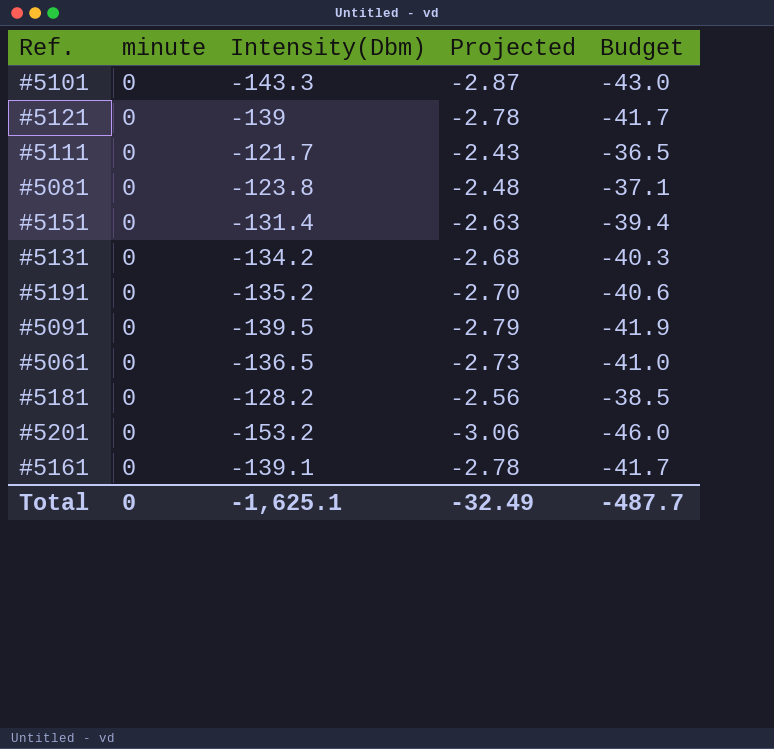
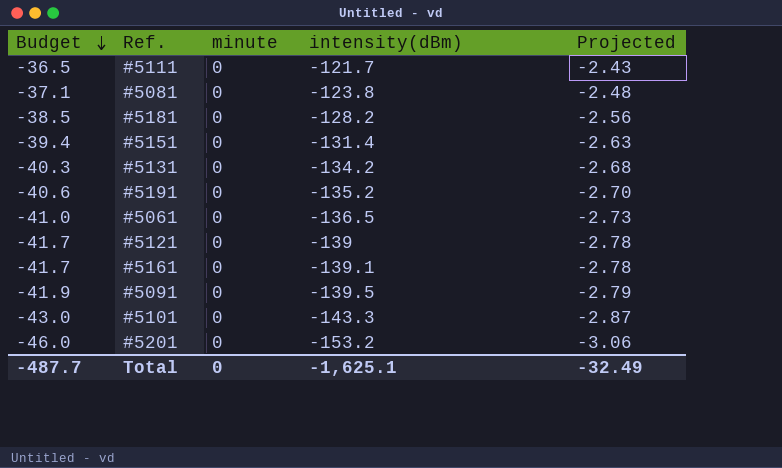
row order: none -> Budget descending
column Budget | position: 5 -> 1
column name: Intensity(Dbm) -> intensity(dBm)

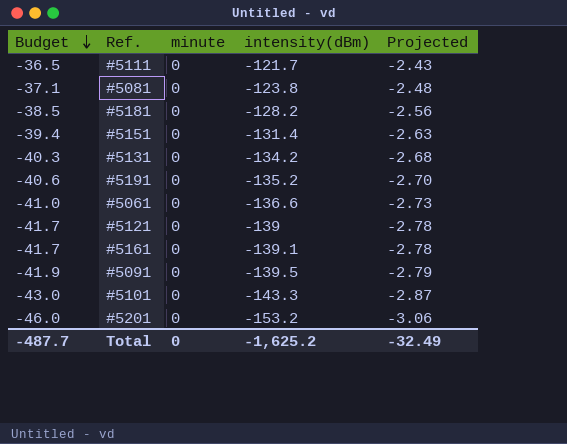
#5061 | intensity(dBm): -136.5 -> -136.6
Total | intensity(dBm): -1,625.1 -> -1,625.2

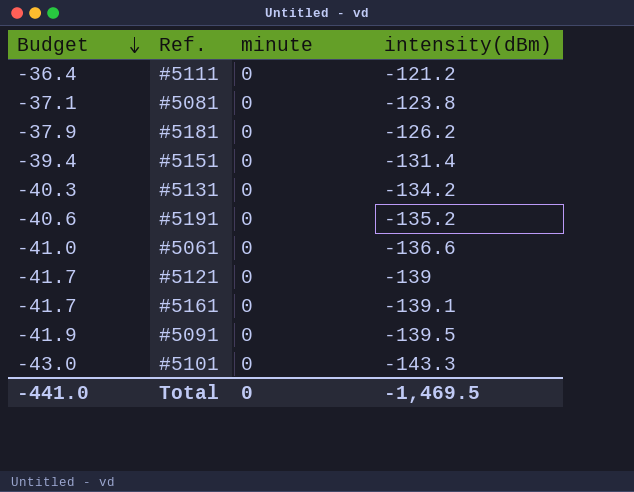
column Projected | formula: [intensity(dBm)] * 0.02 -> none
row #5201: -46.0 | 0 | -153.2 | -3.06 -> none
#5111 | Budget: -36.5 -> -36.4
#5111 | intensity(dBm): -121.7 -> -121.2
#5181 | Budget: -38.5 -> -37.9
#5181 | intensity(dBm): -128.2 -> -126.2
Total | Budget: -487.7 -> -441.0
Total | intensity(dBm): -1,625.2 -> -1,469.5

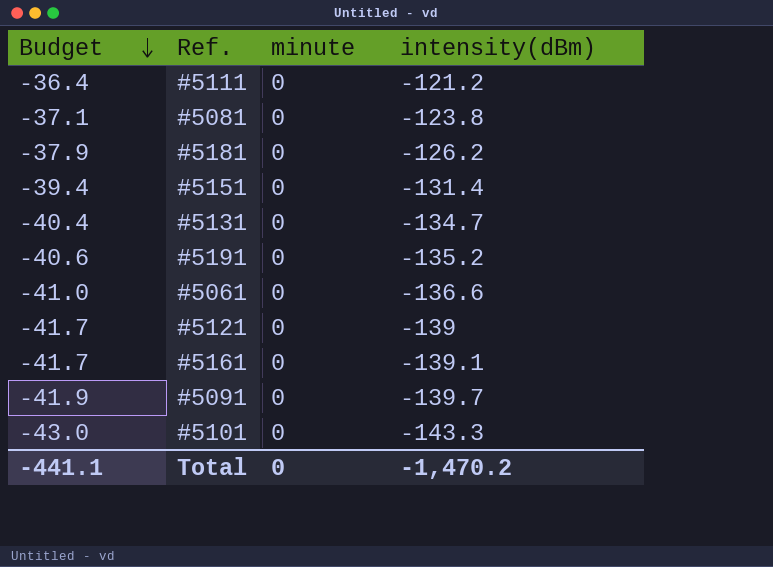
#5131 | Budget: -40.3 -> -40.4
#5131 | intensity(dBm): -134.2 -> -134.7
#5091 | intensity(dBm): -139.5 -> -139.7
Total | Budget: -441.0 -> -441.1
Total | intensity(dBm): -1,469.5 -> -1,470.2

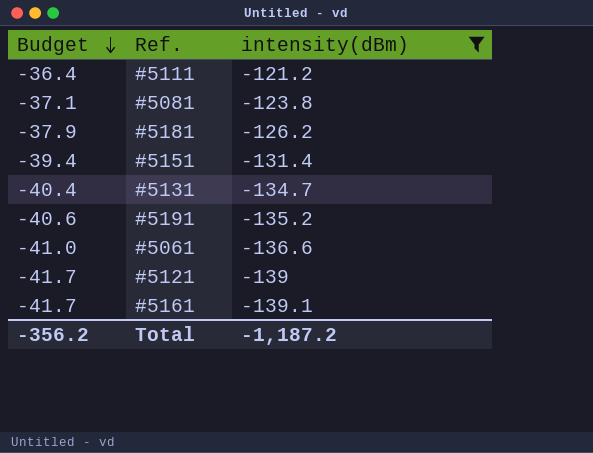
filter: none -> intensity(dBm) >= -139.1
column minute | position: 3 -> none
Total | Budget: -441.1 -> -356.2
Total | intensity(dBm): -1,470.2 -> -1,187.2

